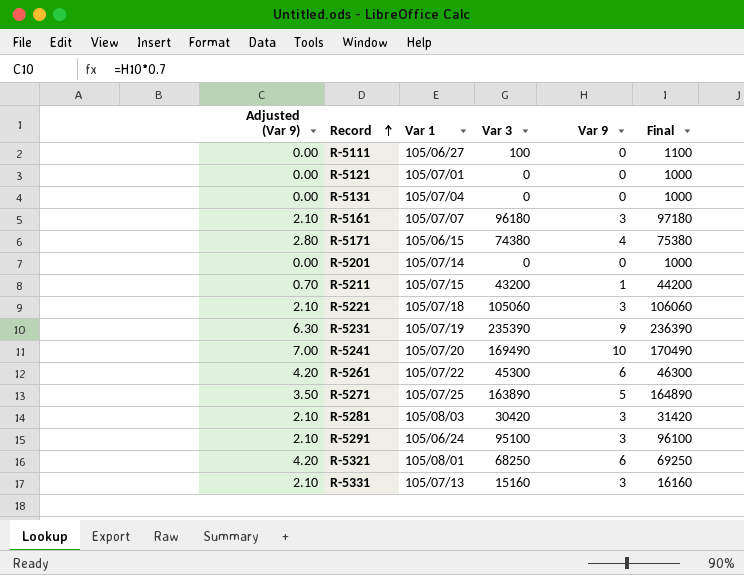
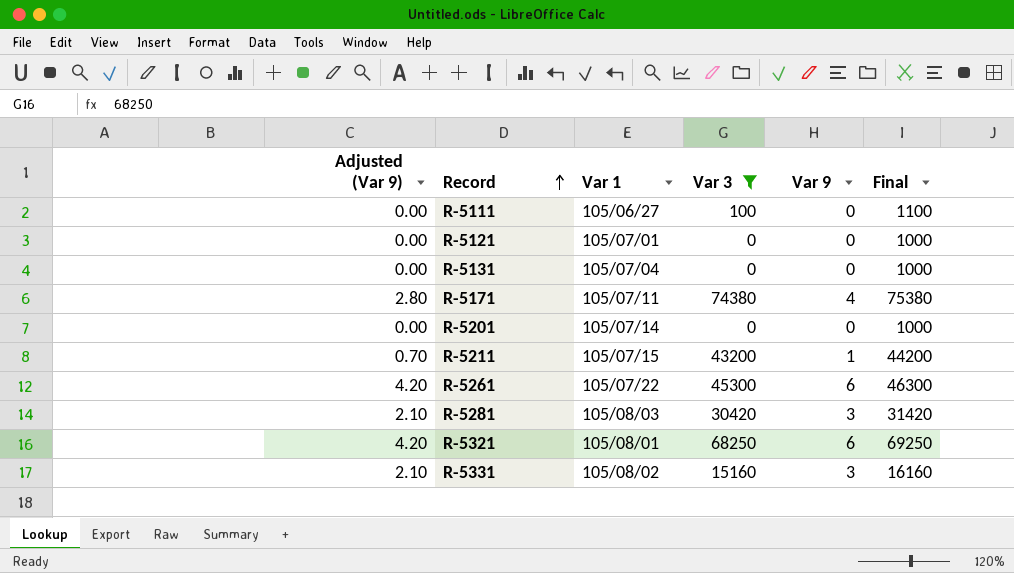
filter: none -> Var 3 <= 74380
R-5171 | Var 1: 105/06/15 -> 105/07/11
R-5331 | Var 1: 105/07/13 -> 105/08/02

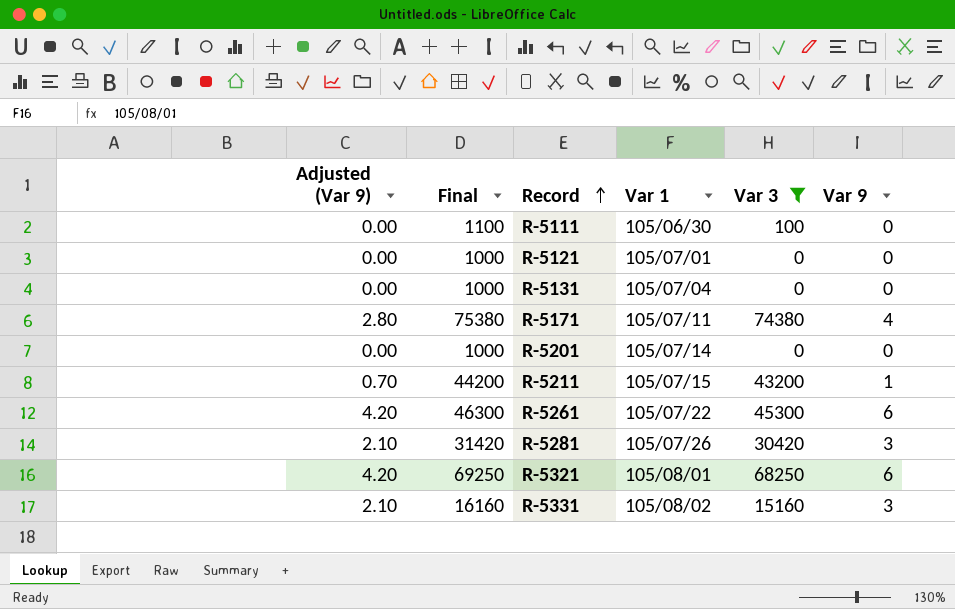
column Final | position: 6 -> 2
R-5111 | Var 1: 105/06/27 -> 105/06/30
R-5281 | Var 1: 105/08/03 -> 105/07/26

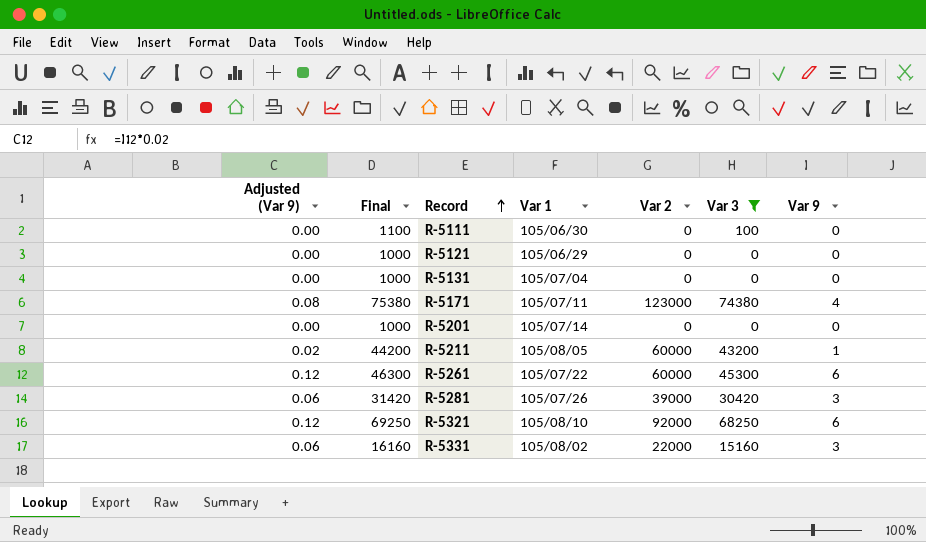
column Adjusted (Var 9) | formula: [Var 9] * 0.7 -> [Var 9] * 0.02
column Var 2 | position: none -> 5
R-5121 | Var 1: 105/07/01 -> 105/06/29
R-5211 | Var 1: 105/07/15 -> 105/08/05
R-5321 | Var 1: 105/08/01 -> 105/08/10

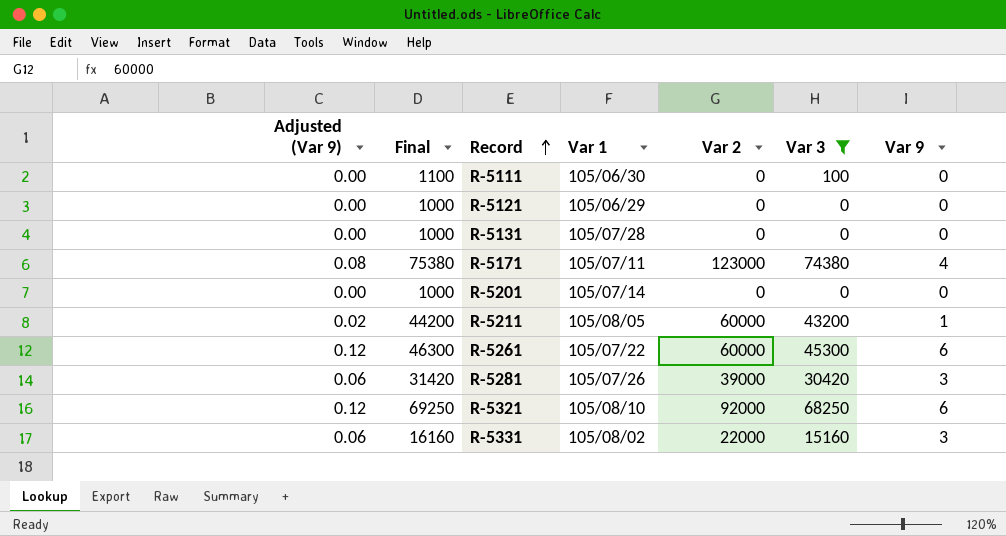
R-5131 | Var 1: 105/07/04 -> 105/07/28

